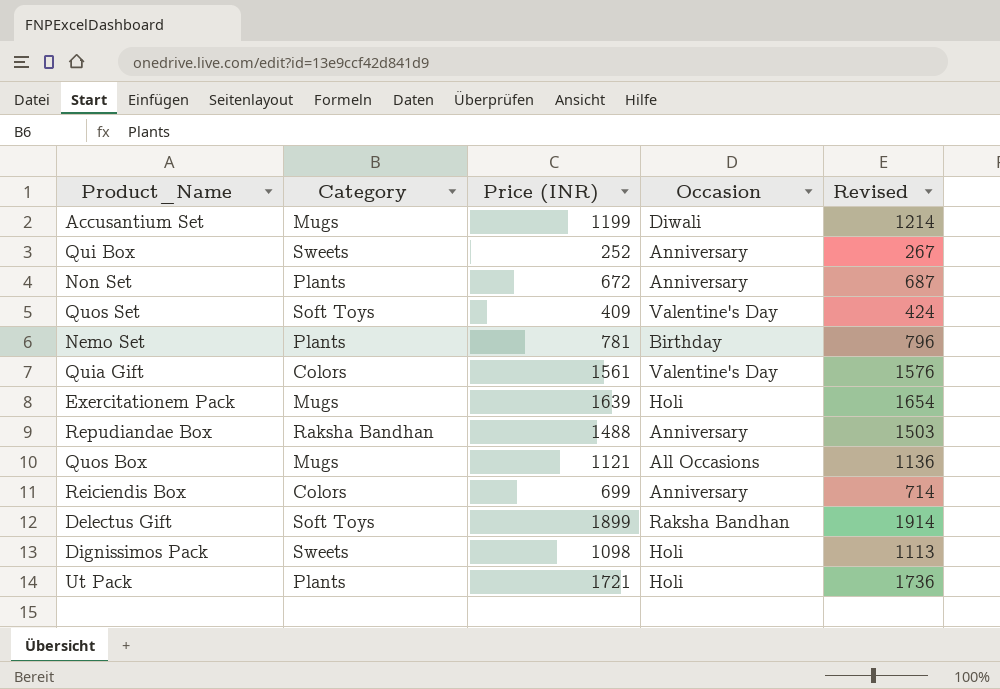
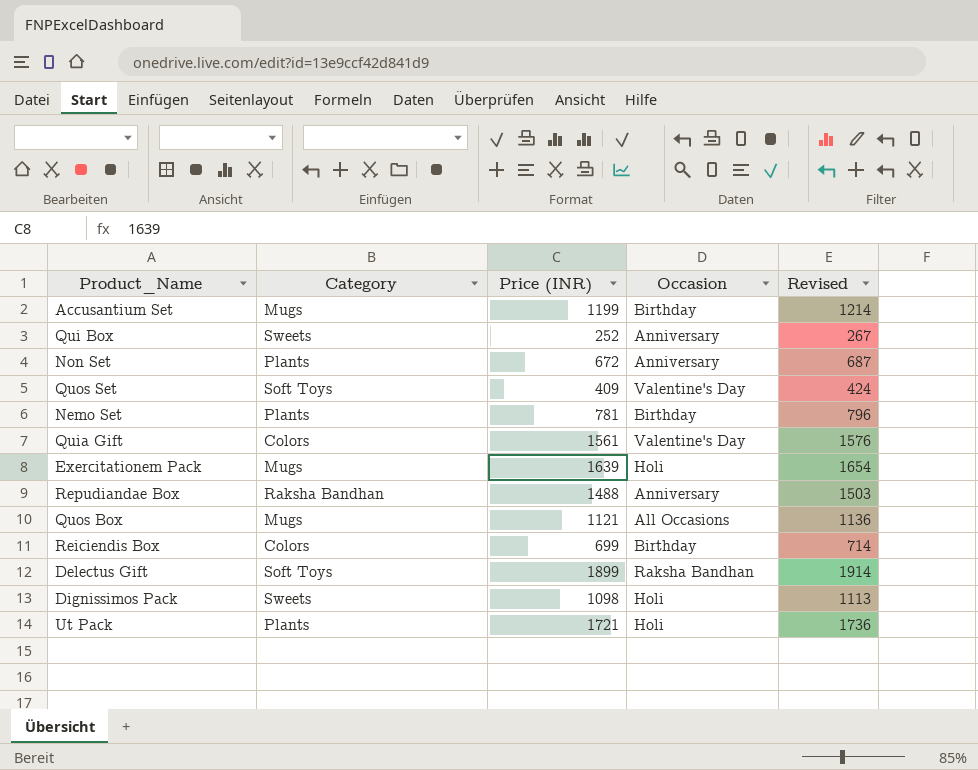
Accusantium Set | Occasion: Diwali -> Birthday
Reiciendis Box | Occasion: Anniversary -> Birthday

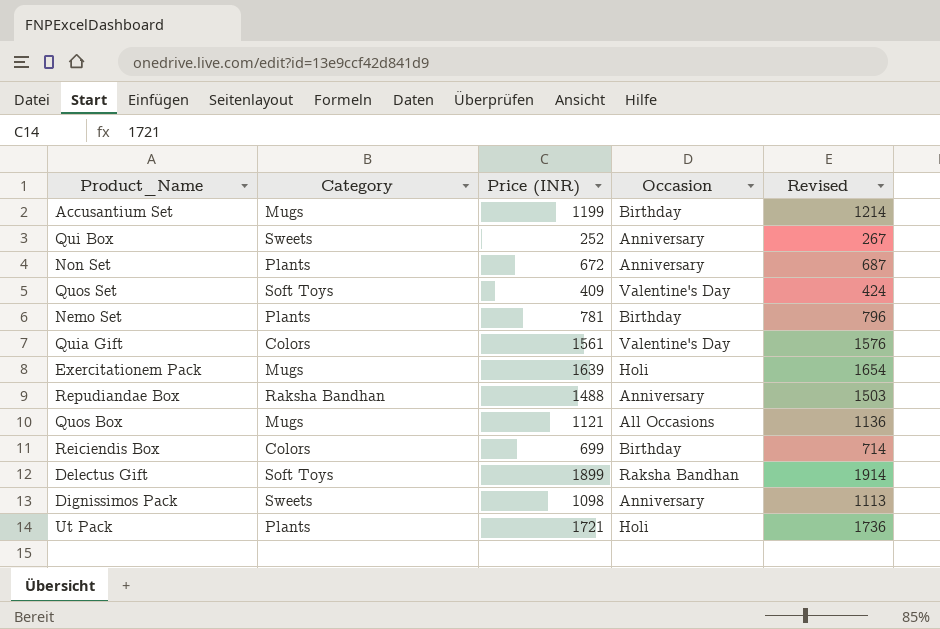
Dignissimos Pack | Occasion: Holi -> Anniversary

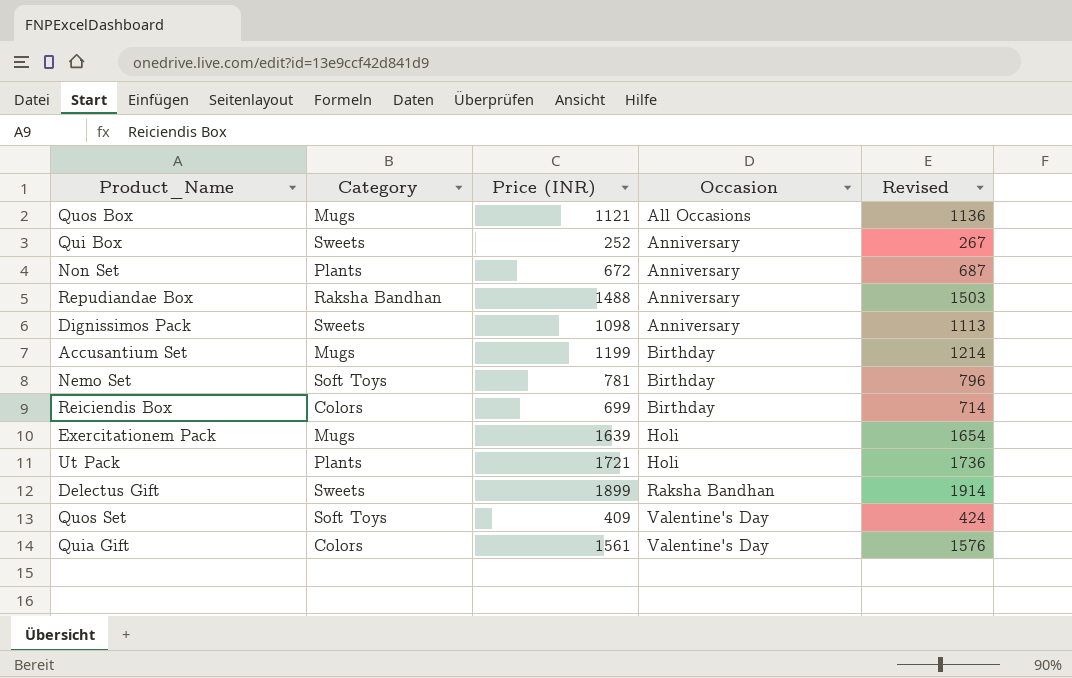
row order: none -> Occasion ascending
Nemo Set | Category: Plants -> Soft Toys
Delectus Gift | Category: Soft Toys -> Sweets

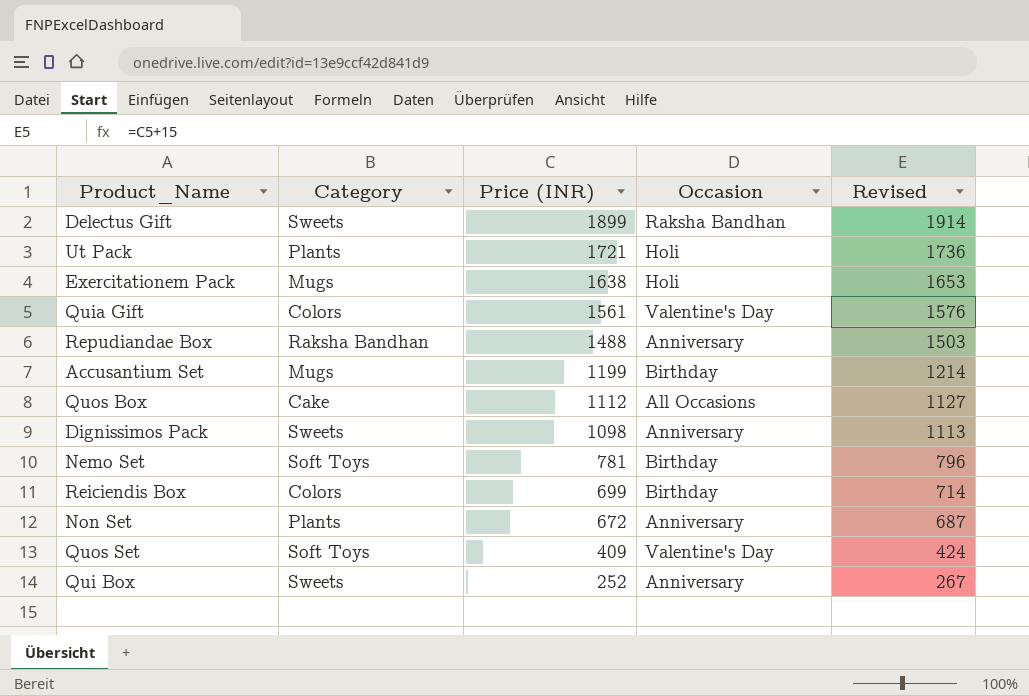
row order: Occasion ascending -> Price (INR) descending
Exercitationem Pack | Price (INR): 1639 -> 1638
Exercitationem Pack | Revised: 1654 -> 1653
Quos Box | Category: Mugs -> Cake
Quos Box | Price (INR): 1121 -> 1112
Quos Box | Revised: 1136 -> 1127

